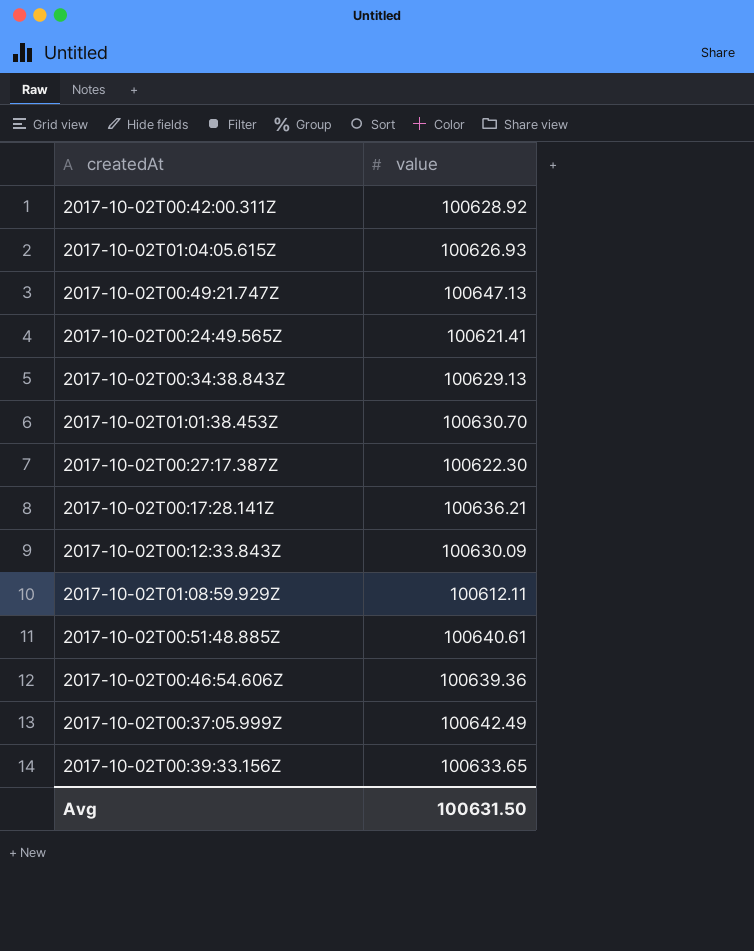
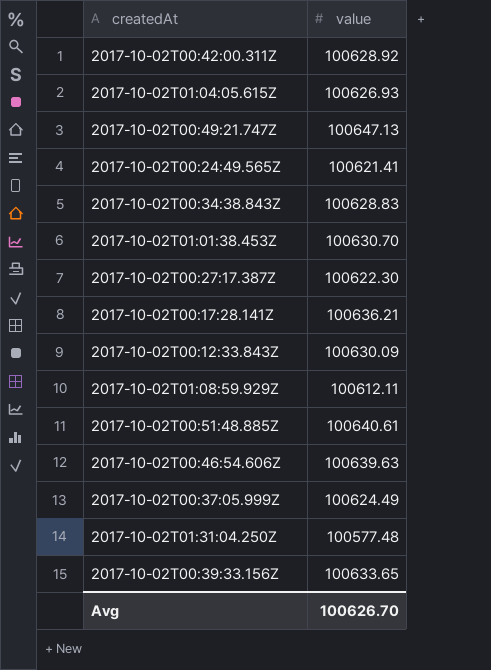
2017-10-02T00:34:38.843Z | value: 100629.13 -> 100628.83
2017-10-02T00:46:54.606Z | value: 100639.36 -> 100639.63
2017-10-02T00:37:05.999Z | value: 100642.49 -> 100624.49
row 2017-10-02T01:31:04.250Z: none -> 100577.48
Avg | value: 100631.50 -> 100626.70

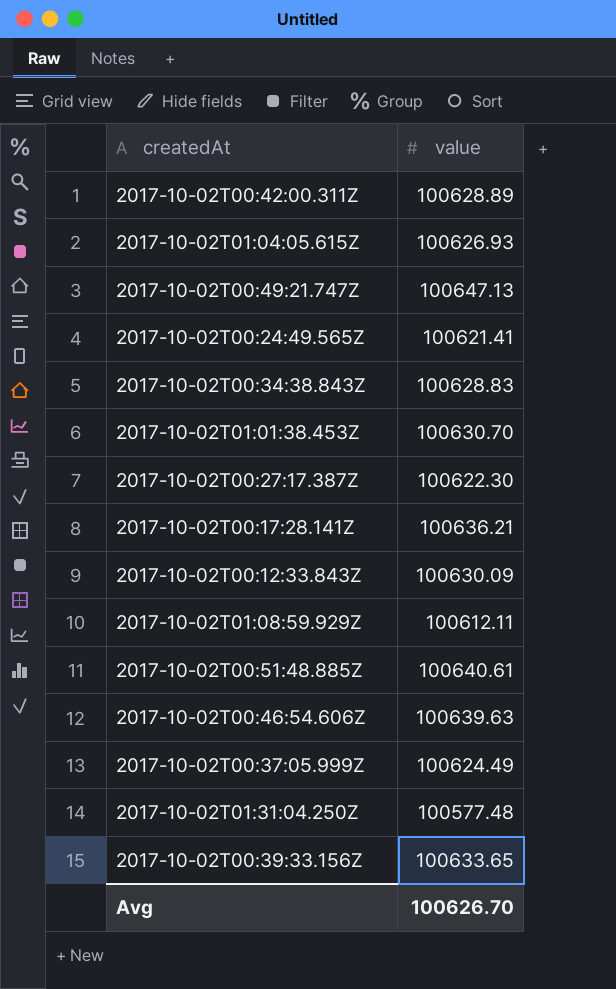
2017-10-02T00:42:00.311Z | value: 100628.92 -> 100628.89

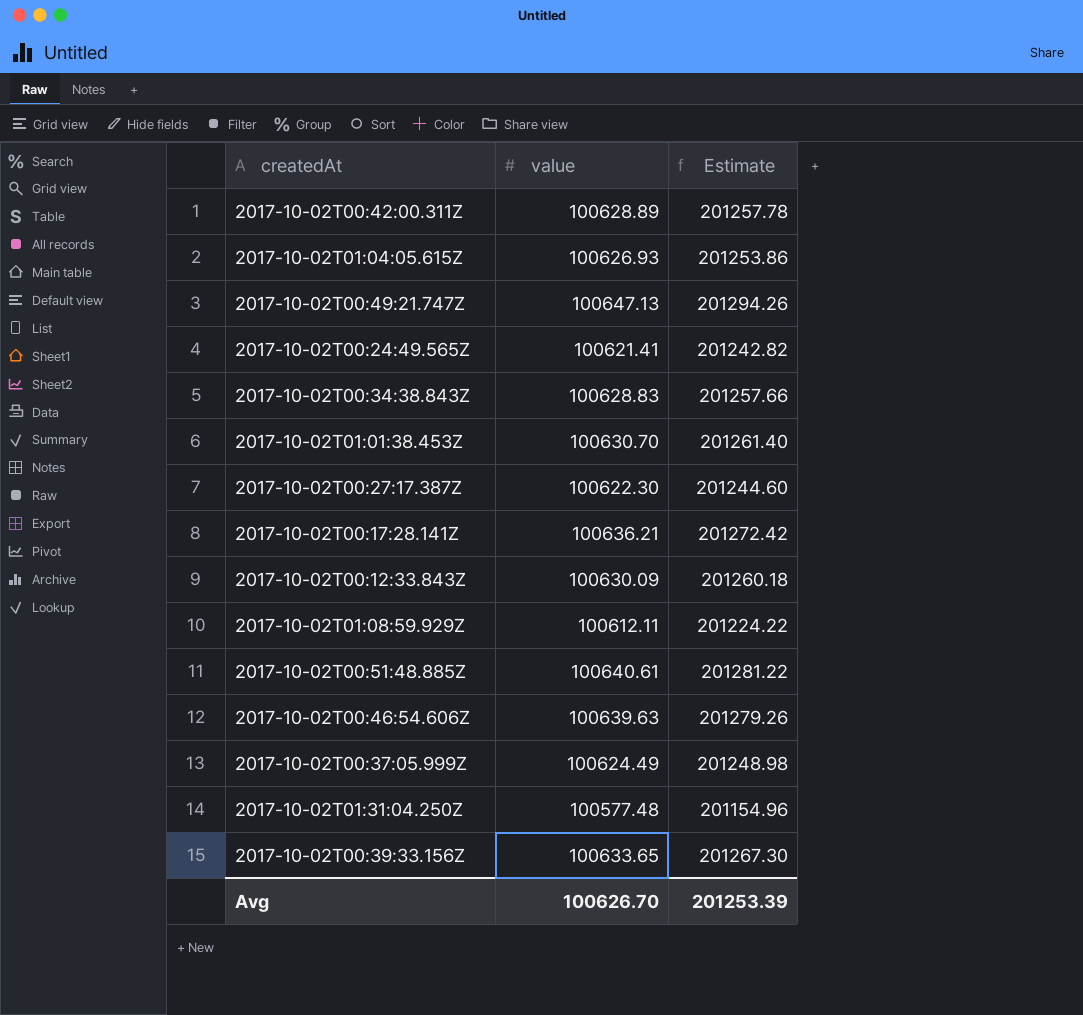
column Estimate | formula: none -> [value] * 2

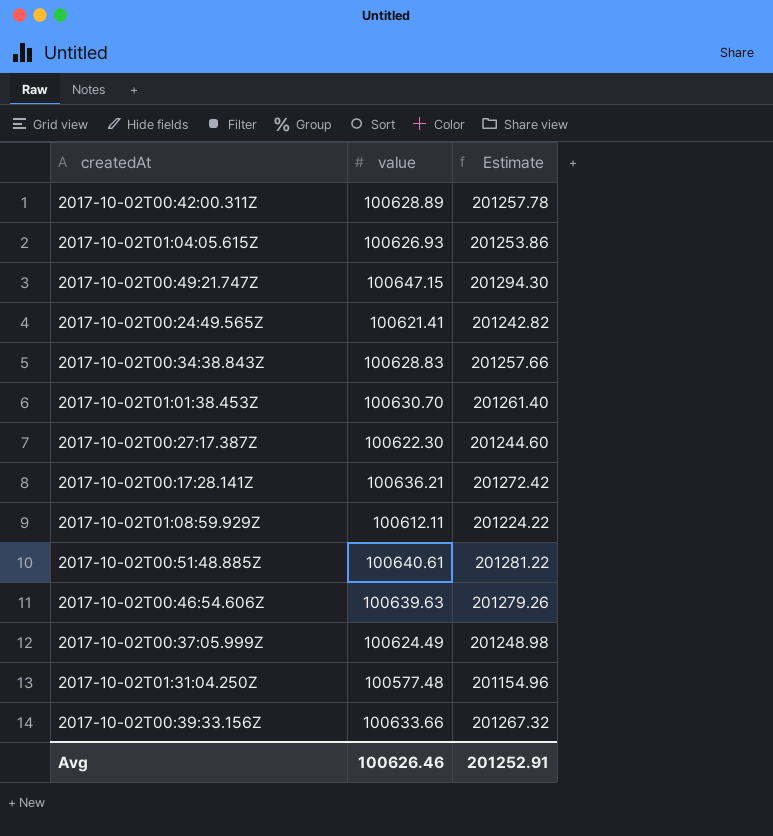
row 2017-10-02T00:12:33.843Z: 100630.09 | 201260.18 -> none
2017-10-02T00:49:21.747Z | value: 100647.13 -> 100647.15
2017-10-02T00:49:21.747Z | Estimate: 201294.26 -> 201294.30
2017-10-02T00:39:33.156Z | value: 100633.65 -> 100633.66
2017-10-02T00:39:33.156Z | Estimate: 201267.30 -> 201267.32
Avg | value: 100626.70 -> 100626.46
Avg | Estimate: 201253.39 -> 201252.91

